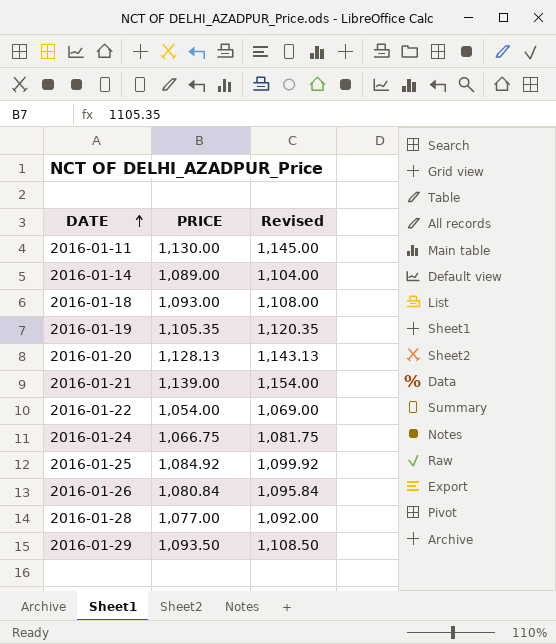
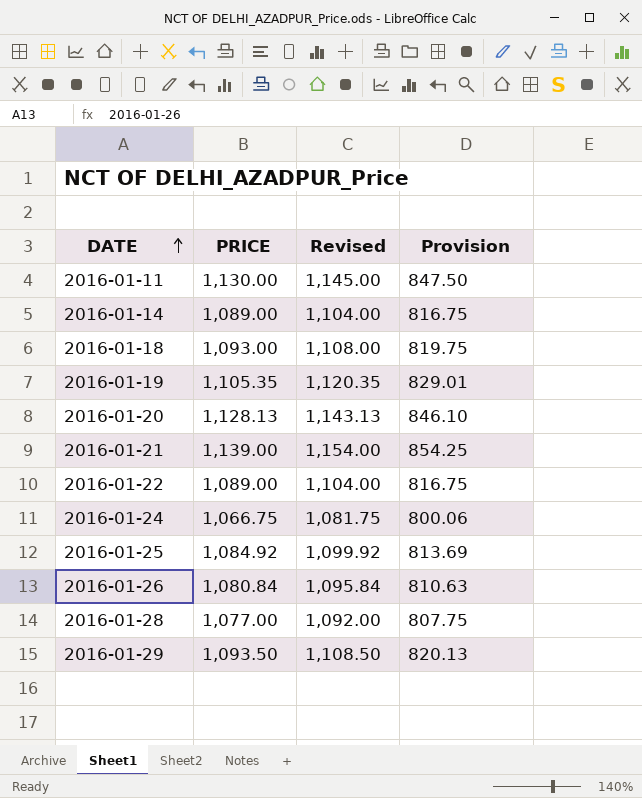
column Provision | formula: none -> [PRICE] * 0.75
2016-01-22 | PRICE: 1,054.00 -> 1,089.00
2016-01-22 | Revised: 1,069.00 -> 1,104.00

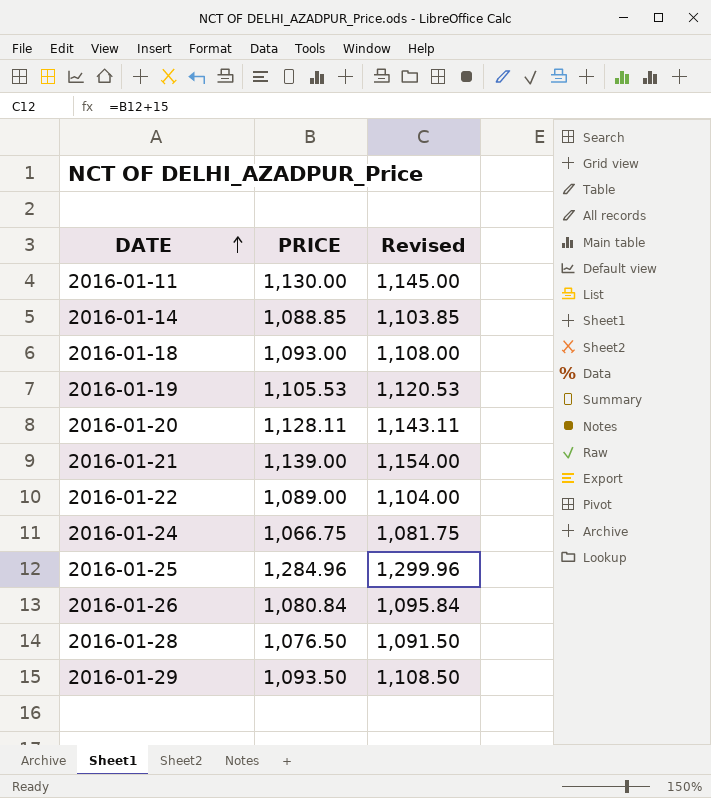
column Provision | formula: [PRICE] * 0.75 -> none
2016-01-14 | PRICE: 1,089.00 -> 1,088.85
2016-01-14 | Revised: 1,104.00 -> 1,103.85
2016-01-19 | PRICE: 1,105.35 -> 1,105.53
2016-01-19 | Revised: 1,120.35 -> 1,120.53
2016-01-20 | PRICE: 1,128.13 -> 1,128.11
2016-01-20 | Revised: 1,143.13 -> 1,143.11
2016-01-25 | PRICE: 1,084.92 -> 1,284.96
2016-01-25 | Revised: 1,099.92 -> 1,299.96
2016-01-28 | PRICE: 1,077.00 -> 1,076.50
2016-01-28 | Revised: 1,092.00 -> 1,091.50

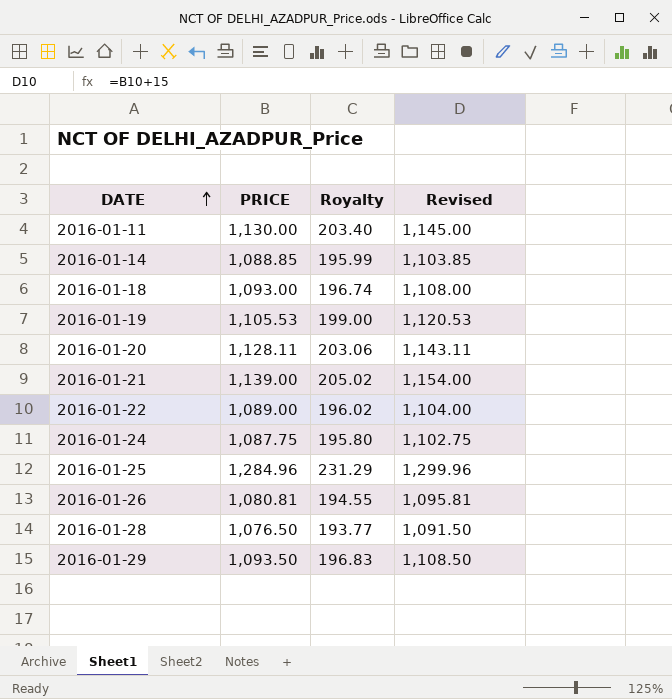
column Royalty | formula: none -> [PRICE] * 0.18
2016-01-24 | PRICE: 1,066.75 -> 1,087.75
2016-01-24 | Revised: 1,081.75 -> 1,102.75
2016-01-26 | PRICE: 1,080.84 -> 1,080.81
2016-01-26 | Revised: 1,095.84 -> 1,095.81

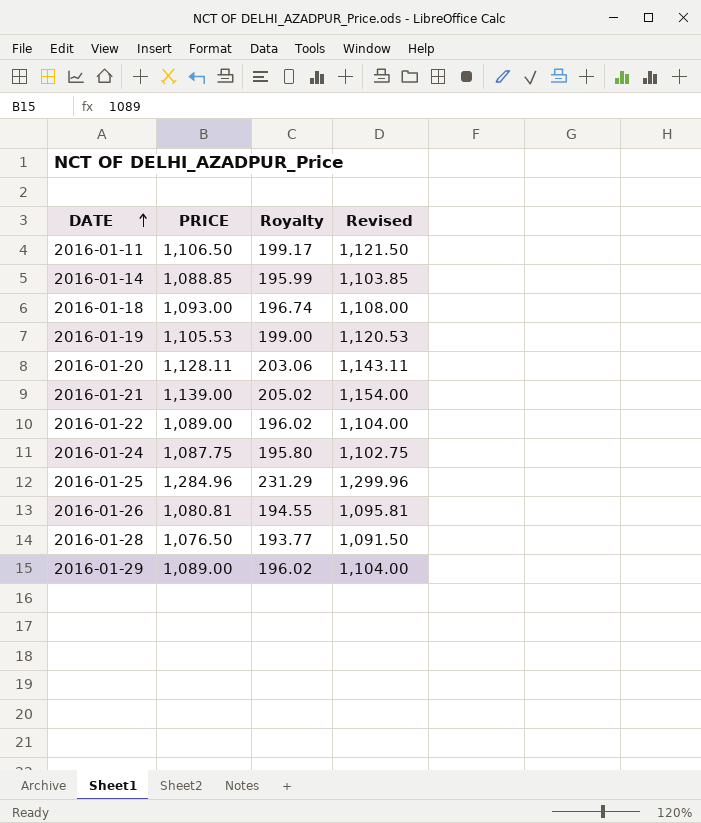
2016-01-11 | PRICE: 1,130.00 -> 1,106.50
2016-01-11 | Royalty: 203.40 -> 199.17
2016-01-11 | Revised: 1,145.00 -> 1,121.50
2016-01-29 | PRICE: 1,093.50 -> 1,089.00
2016-01-29 | Royalty: 196.83 -> 196.02
2016-01-29 | Revised: 1,108.50 -> 1,104.00

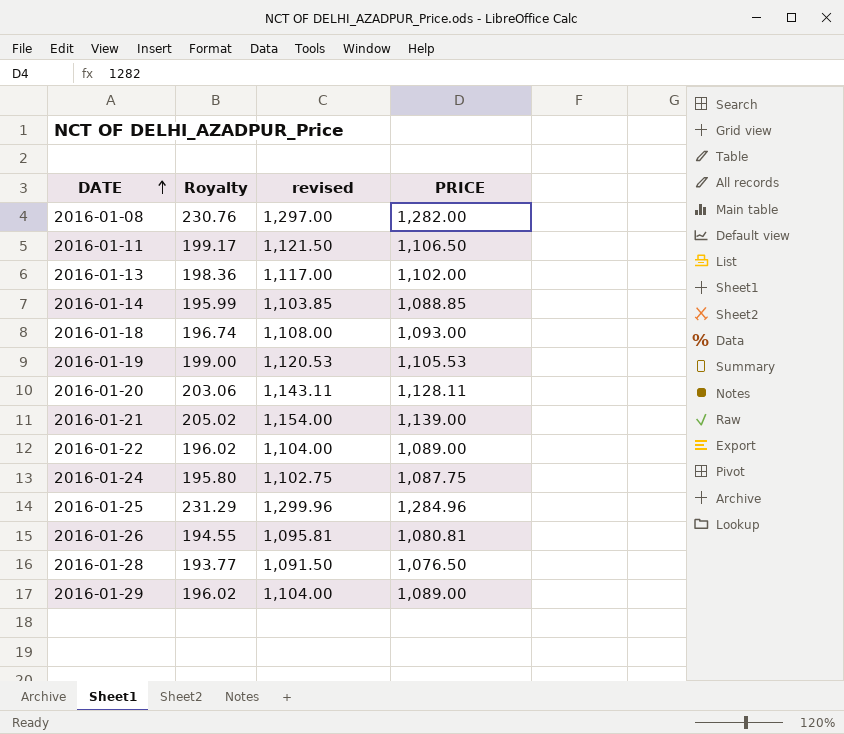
column name: Revised -> revised
column PRICE | position: 2 -> 4
row 2016-01-08: none -> 230.76 | 1,297.00 | 1,282.00
row 2016-01-13: none -> 198.36 | 1,117.00 | 1,102.00

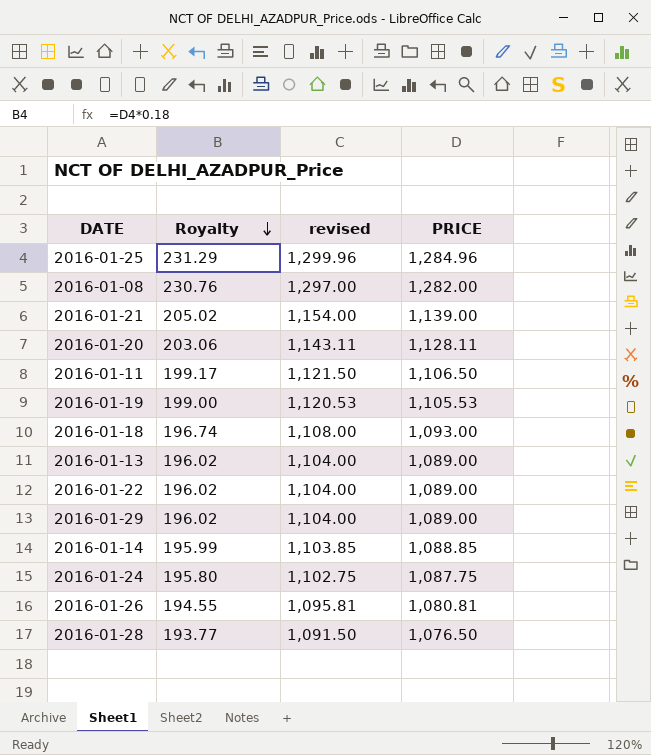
row order: DATE ascending -> Royalty descending
2016-01-13 | Royalty: 198.36 -> 196.02
2016-01-13 | revised: 1,117.00 -> 1,104.00
2016-01-13 | PRICE: 1,102.00 -> 1,089.00

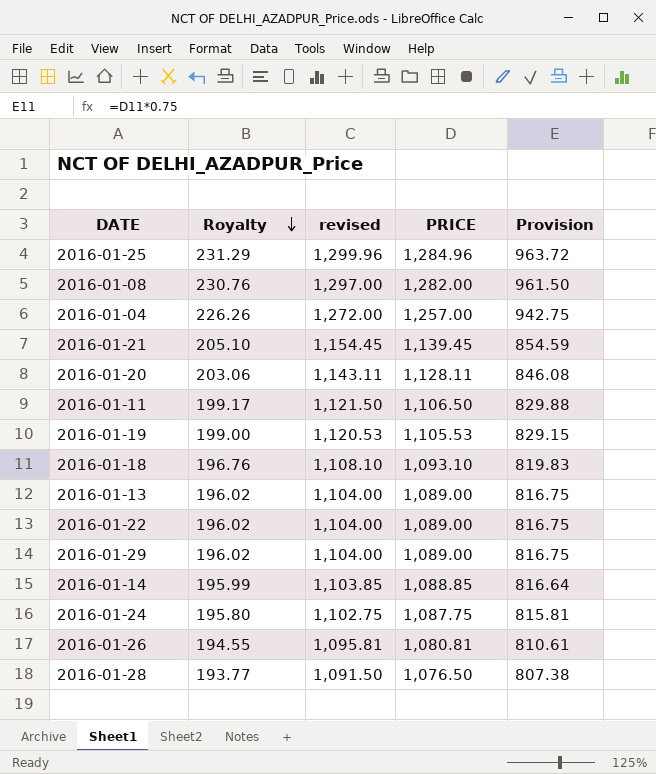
column Provision | formula: none -> [PRICE] * 0.75
row 2016-01-04: none -> 226.26 | 1,272.00 | 1,257.00 | 942.75
2016-01-21 | Royalty: 205.02 -> 205.10
2016-01-21 | revised: 1,154.00 -> 1,154.45
2016-01-21 | PRICE: 1,139.00 -> 1,139.45
2016-01-18 | Royalty: 196.74 -> 196.76
2016-01-18 | revised: 1,108.00 -> 1,108.10
2016-01-18 | PRICE: 1,093.00 -> 1,093.10

